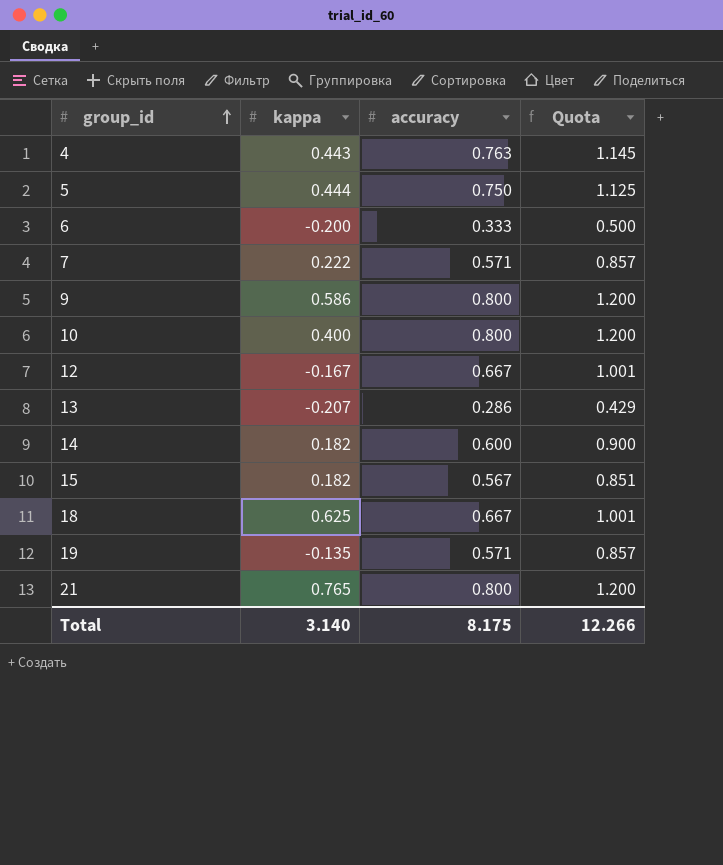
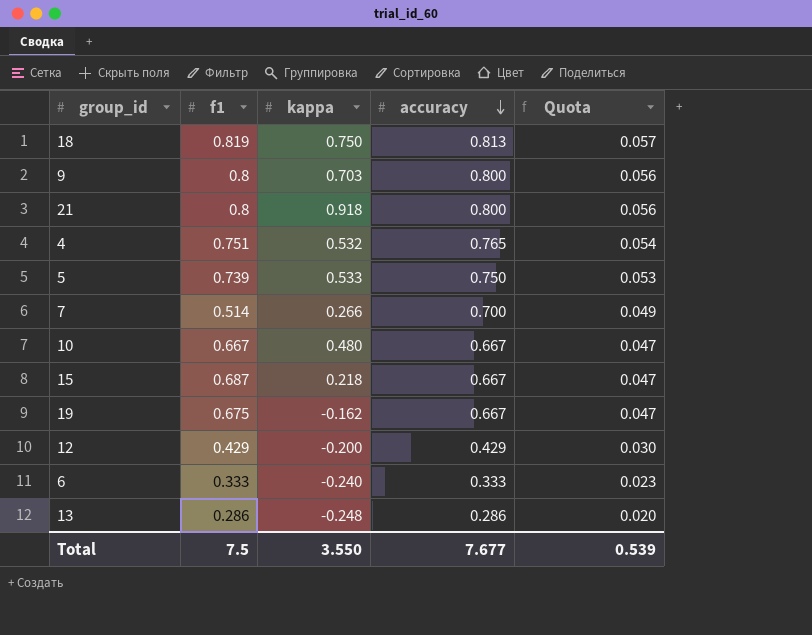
row order: group_id ascending -> accuracy descending
column f1 | position: none -> 2
column Quota | formula: [accuracy] * 1.5 -> [accuracy] * 0.07
row 14: 0.182 | 0.600 | 0.900 -> none
18 | kappa: 0.625 -> 0.750
18 | accuracy: 0.667 -> 0.813
9 | kappa: 0.586 -> 0.703
21 | kappa: 0.765 -> 0.918
4 | kappa: 0.443 -> 0.532
4 | accuracy: 0.763 -> 0.765
5 | kappa: 0.444 -> 0.533
7 | kappa: 0.222 -> 0.266
7 | accuracy: 0.571 -> 0.700
10 | kappa: 0.400 -> 0.480
10 | accuracy: 0.800 -> 0.667
15 | kappa: 0.182 -> 0.218
15 | accuracy: 0.567 -> 0.667
19 | kappa: -0.135 -> -0.162
19 | accuracy: 0.571 -> 0.667
12 | kappa: -0.167 -> -0.200
12 | accuracy: 0.667 -> 0.429
6 | kappa: -0.200 -> -0.240
13 | kappa: -0.207 -> -0.248
Total | kappa: 3.140 -> 3.550
Total | accuracy: 8.175 -> 7.677
Total | Quota: 12.266 -> 0.539

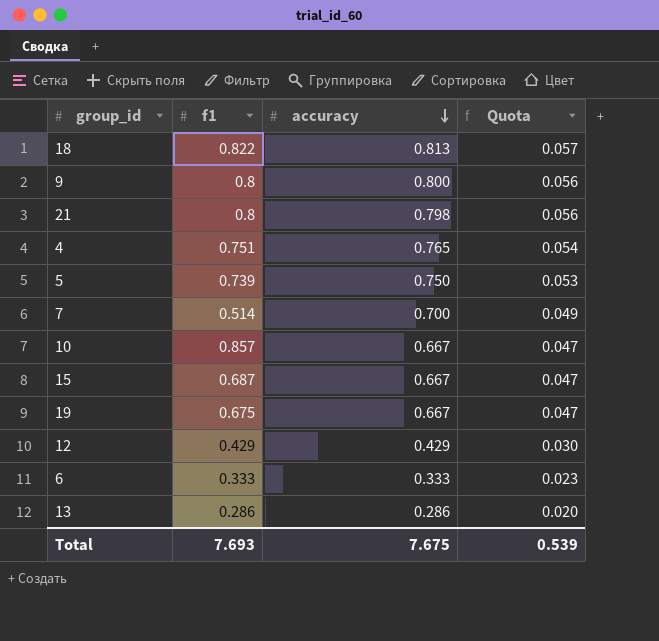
column kappa | position: 3 -> none
18 | f1: 0.819 -> 0.822
21 | accuracy: 0.800 -> 0.798
10 | f1: 0.667 -> 0.857
Total | f1: 7.5 -> 7.693
Total | accuracy: 7.677 -> 7.675

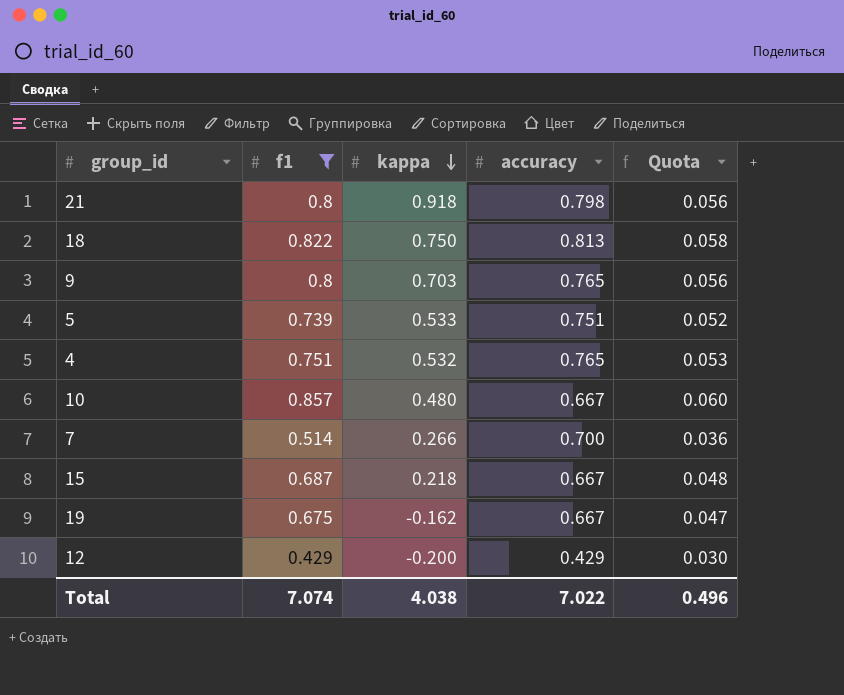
filter: none -> f1 >= 0.429
row order: accuracy descending -> kappa descending
column kappa | position: none -> 3
column Quota | formula: [accuracy] * 0.07 -> [f1] * 0.07
9 | accuracy: 0.800 -> 0.765
5 | accuracy: 0.750 -> 0.751
Total | f1: 7.693 -> 7.074
Total | accuracy: 7.675 -> 7.022
Total | Quota: 0.539 -> 0.496

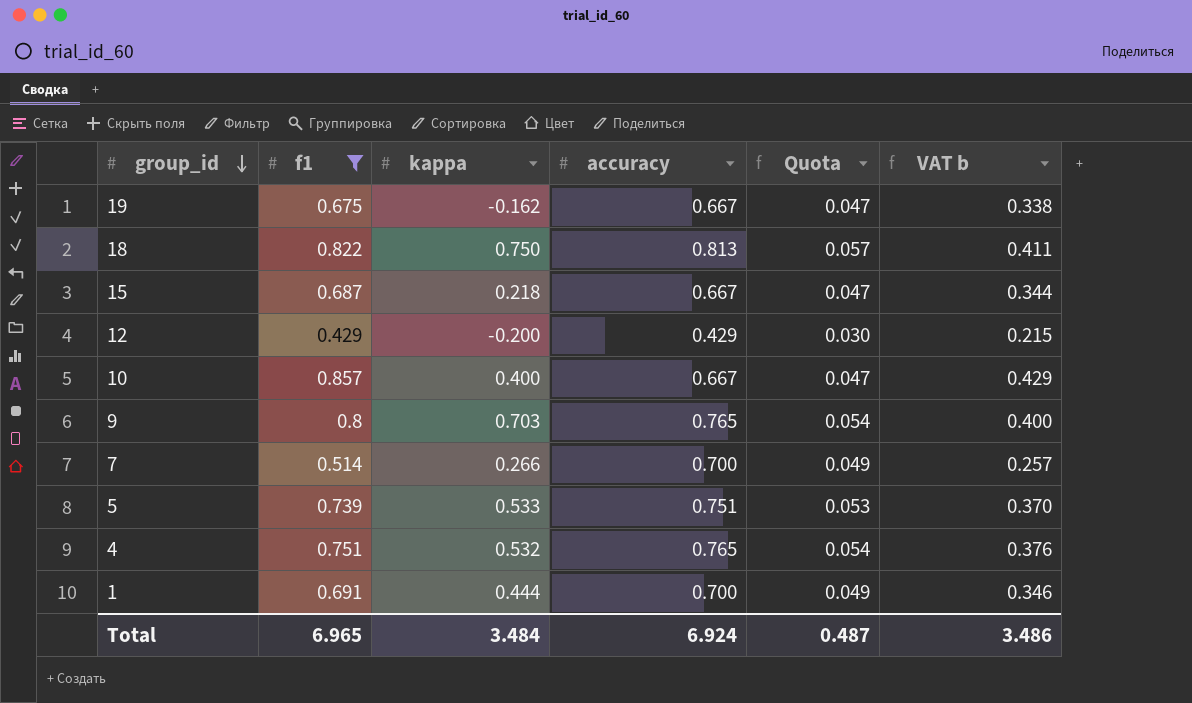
row order: kappa descending -> group_id descending
column Quota | formula: [f1] * 0.07 -> [accuracy] * 0.07
column VAT b | formula: none -> [f1] * 0.5
row 21: 0.8 | 0.918 | 0.798 | 0.056 -> none
10 | kappa: 0.480 -> 0.400
row 1: none -> 0.691 | 0.444 | 0.700 | 0.049 | 0.346
Total | f1: 7.074 -> 6.965
Total | kappa: 4.038 -> 3.484
Total | accuracy: 7.022 -> 6.924
Total | Quota: 0.496 -> 0.487

